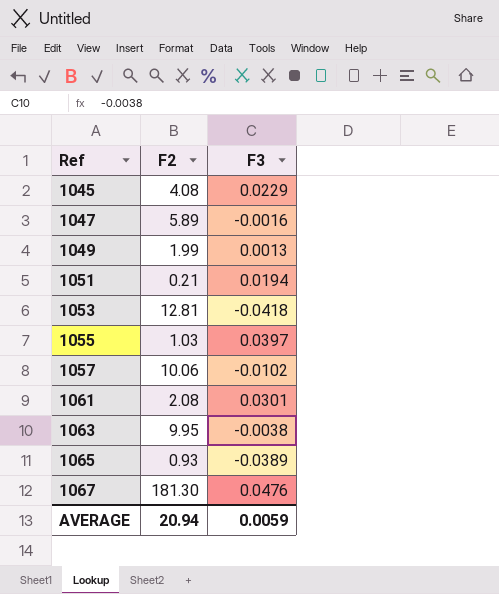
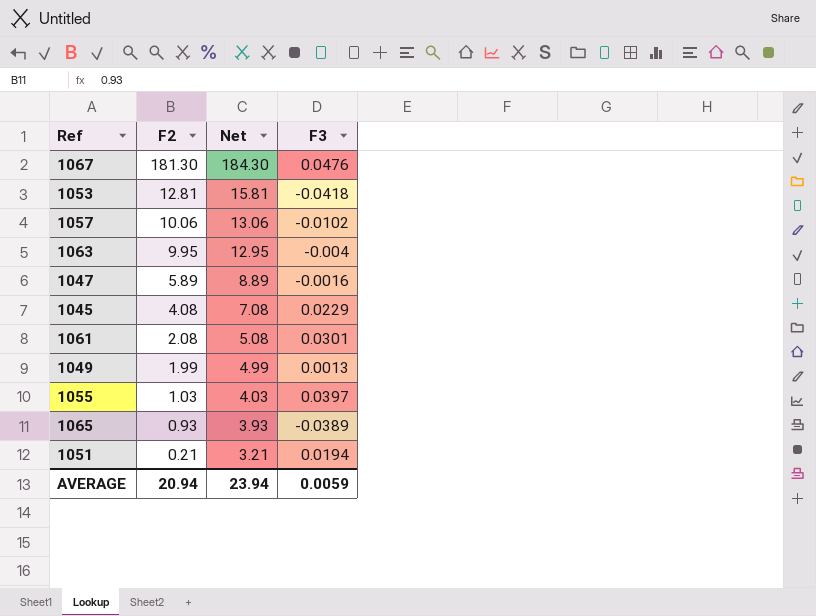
row order: Ref ascending -> F2 descending
column Net | formula: none -> [F2] + 3
1063 | F3: -0.0038 -> -0.004

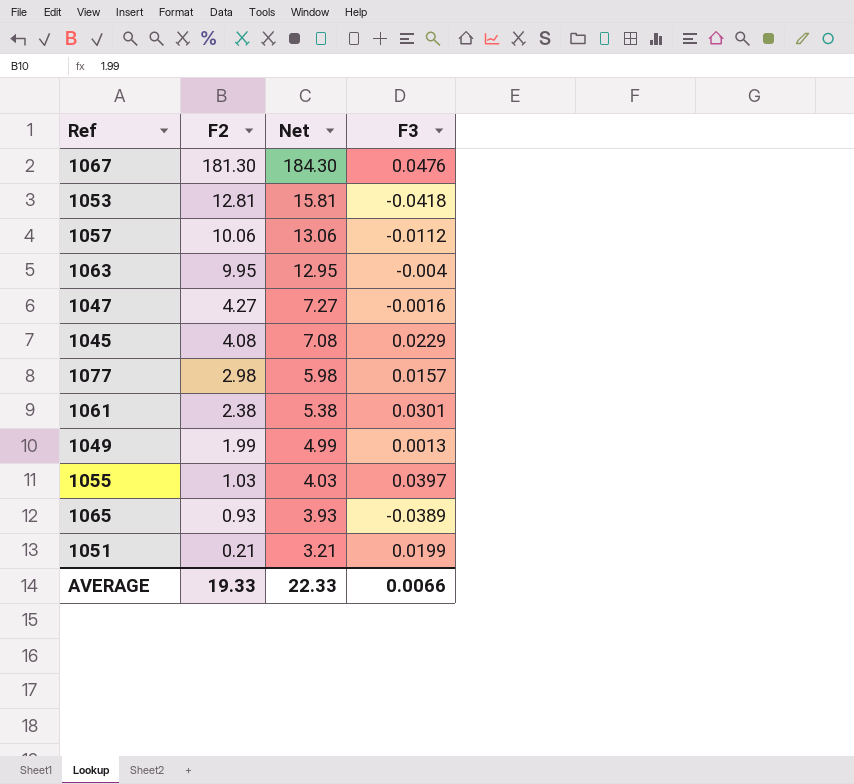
1057 | F3: -0.0102 -> -0.0112
1047 | F2: 5.89 -> 4.27
1047 | Net: 8.89 -> 7.27
row 1077: none -> 2.98 | 5.98 | 0.0157
1061 | F2: 2.08 -> 2.38
1061 | Net: 5.08 -> 5.38
1051 | F3: 0.0194 -> 0.0199
AVERAGE | F2: 20.94 -> 19.33
AVERAGE | Net: 23.94 -> 22.33
AVERAGE | F3: 0.0059 -> 0.0066

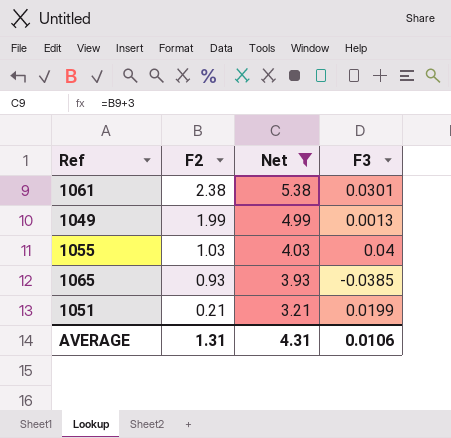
filter: none -> Net <= 5.38
1055 | F3: 0.0397 -> 0.04
1065 | F3: -0.0389 -> -0.0385
AVERAGE | F2: 19.33 -> 1.31
AVERAGE | Net: 22.33 -> 4.31
AVERAGE | F3: 0.0066 -> 0.0106

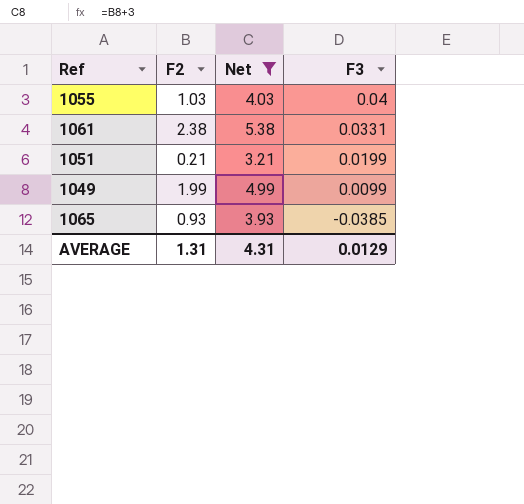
row order: F2 descending -> F3 descending
1061 | F3: 0.0301 -> 0.0331
1049 | F3: 0.0013 -> 0.0099
AVERAGE | F3: 0.0106 -> 0.0129

